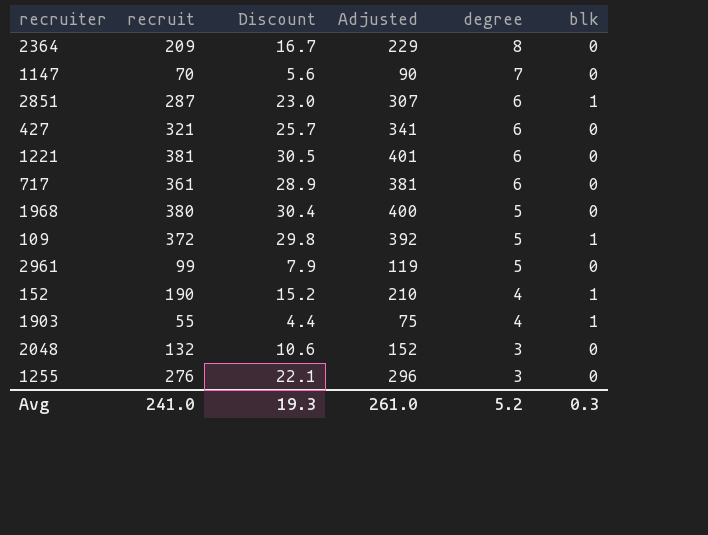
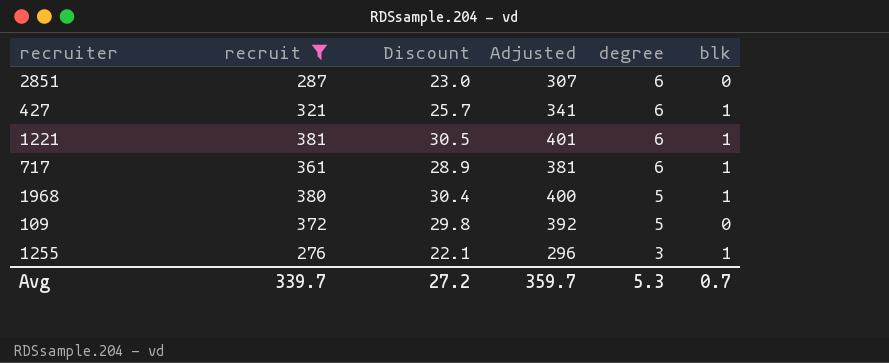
filter: none -> recruit >= 276
2851 | blk: 1 -> 0
427 | blk: 0 -> 1
1221 | blk: 0 -> 1
717 | blk: 0 -> 1
1968 | blk: 0 -> 1
109 | blk: 1 -> 0
1255 | blk: 0 -> 1
Avg | recruit: 241.0 -> 339.7
Avg | Discount: 19.3 -> 27.2
Avg | Adjusted: 261.0 -> 359.7
Avg | degree: 5.2 -> 5.3
Avg | blk: 0.3 -> 0.7

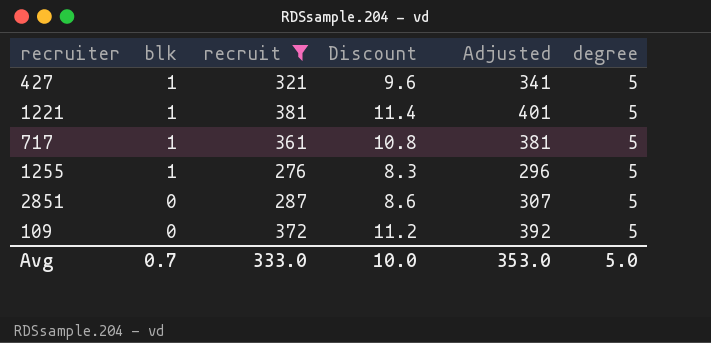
row order: degree descending -> blk descending
column blk | position: 6 -> 2
column Discount | formula: [recruit] * 0.08 -> [recruit] * 0.03
row 1968: 380 | 30.4 | 400 | 5 | 1 -> none
427 | degree: 6 -> 5
1221 | degree: 6 -> 5
717 | degree: 6 -> 5
1255 | degree: 3 -> 5
2851 | degree: 6 -> 5
Avg | recruit: 339.7 -> 333.0
Avg | Discount: 27.2 -> 10.0
Avg | Adjusted: 359.7 -> 353.0
Avg | degree: 5.3 -> 5.0

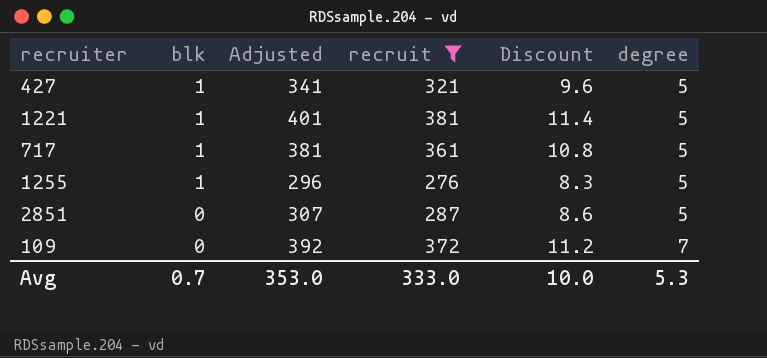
column Adjusted | position: 5 -> 3
109 | degree: 5 -> 7
Avg | degree: 5.0 -> 5.3

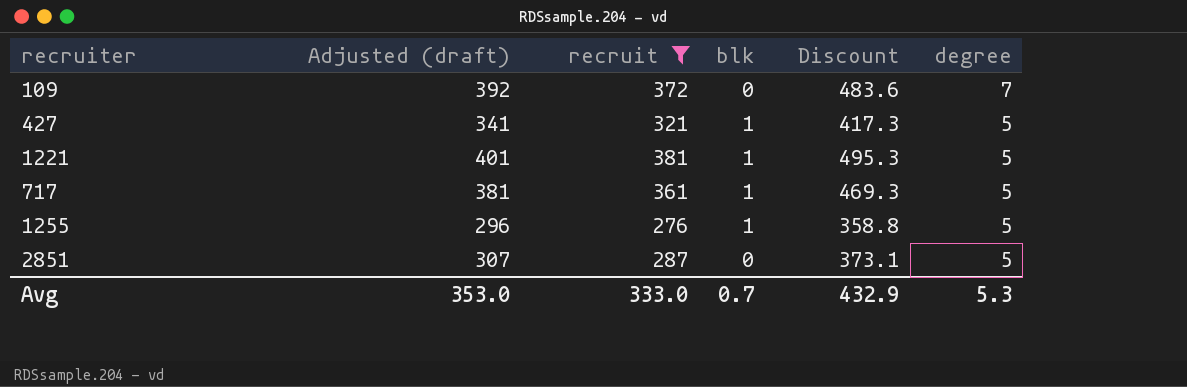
row order: blk descending -> degree descending
column name: Adjusted -> Adjusted (draft)
column blk | position: 2 -> 4
column Discount | formula: [recruit] * 0.03 -> [recruit] * 1.3
Avg | Discount: 10.0 -> 432.9

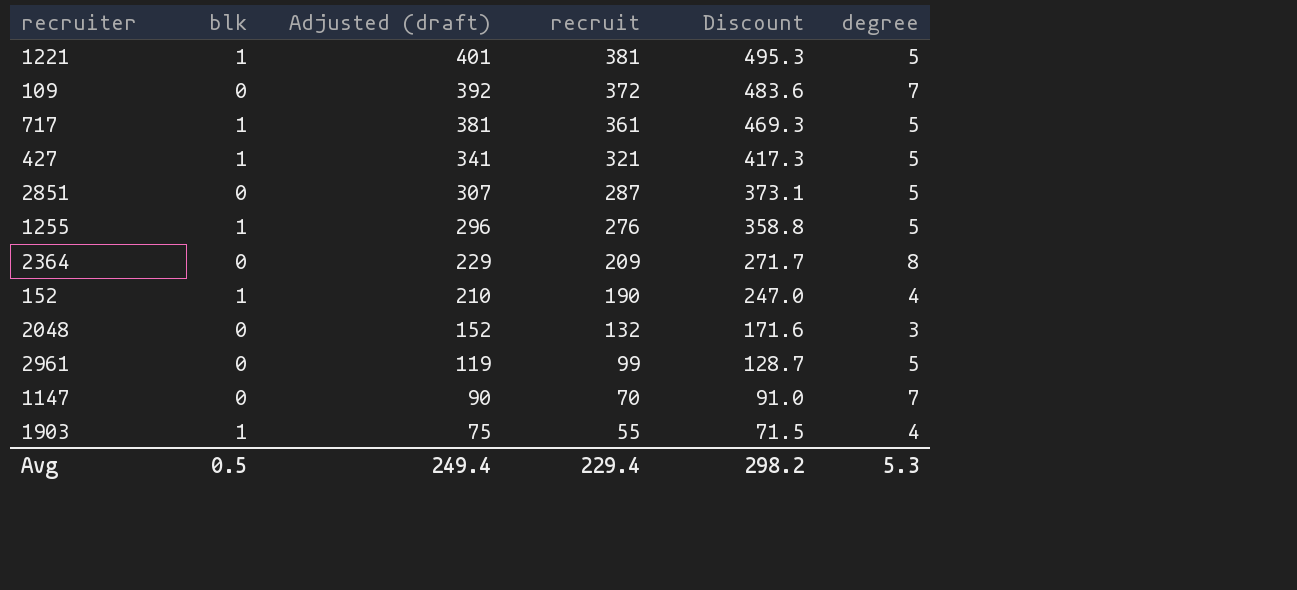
filter: recruit >= 276 -> none
row order: degree descending -> Adjusted (draft) descending
column blk | position: 4 -> 2
Avg | blk: 0.7 -> 0.5
Avg | Adjusted (draft): 353.0 -> 249.4
Avg | recruit: 333.0 -> 229.4
Avg | Discount: 432.9 -> 298.2

